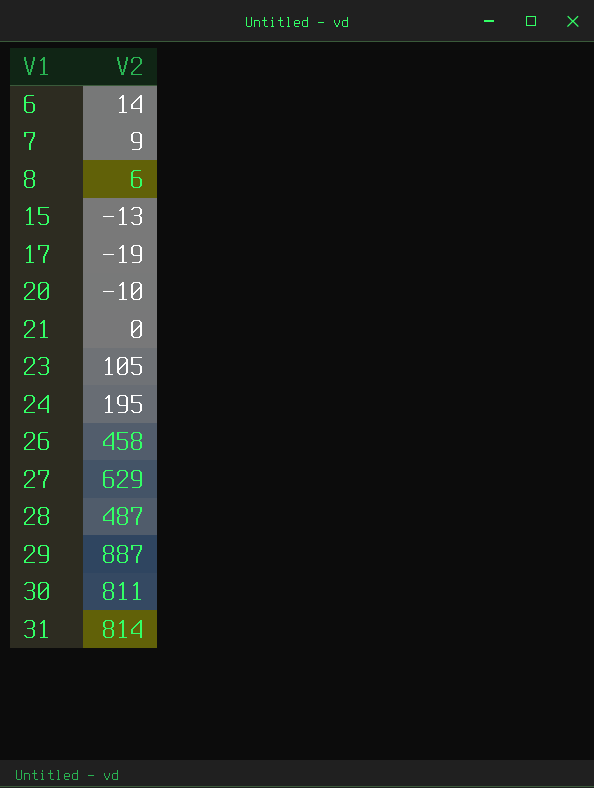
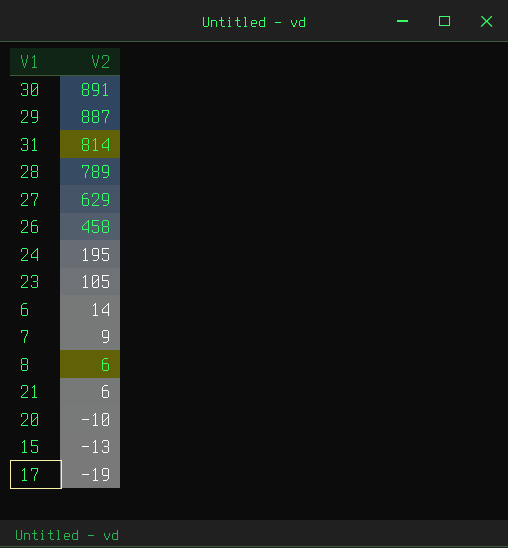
row order: V1 ascending -> V2 descending
30 | V2: 811 -> 891
28 | V2: 487 -> 789
21 | V2: 0 -> 6

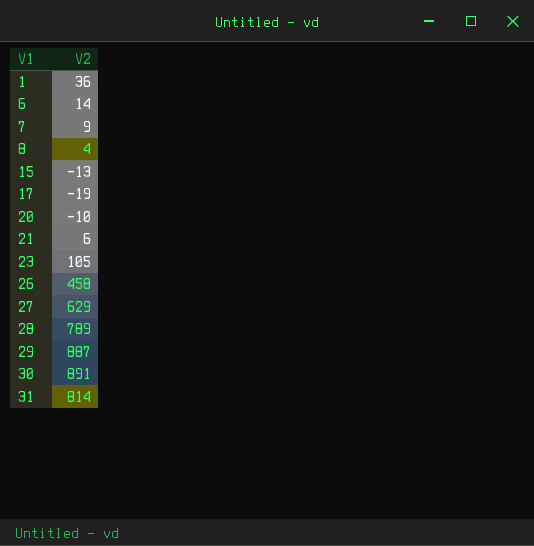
row order: V2 descending -> V1 ascending
row 24: 195 -> none
row 1: none -> 36
8 | V2: 6 -> 4

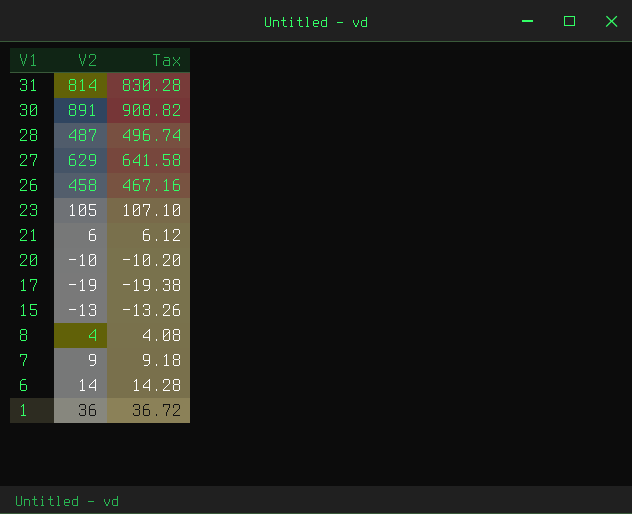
row order: V1 ascending -> V1 descending
column Tax | formula: none -> [V2] * 1.02
row 29: 887 -> none
28 | V2: 789 -> 487

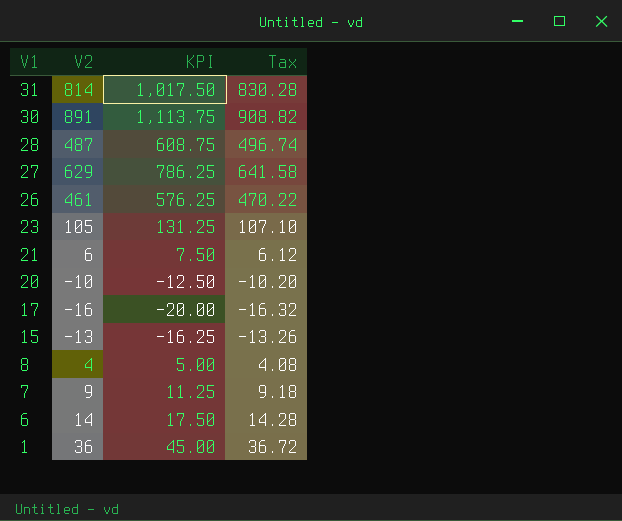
column KPI | formula: none -> [V2] * 1.25
26 | V2: 458 -> 461
26 | Tax: 467.16 -> 470.22
17 | V2: -19 -> -16
17 | Tax: -19.38 -> -16.32

